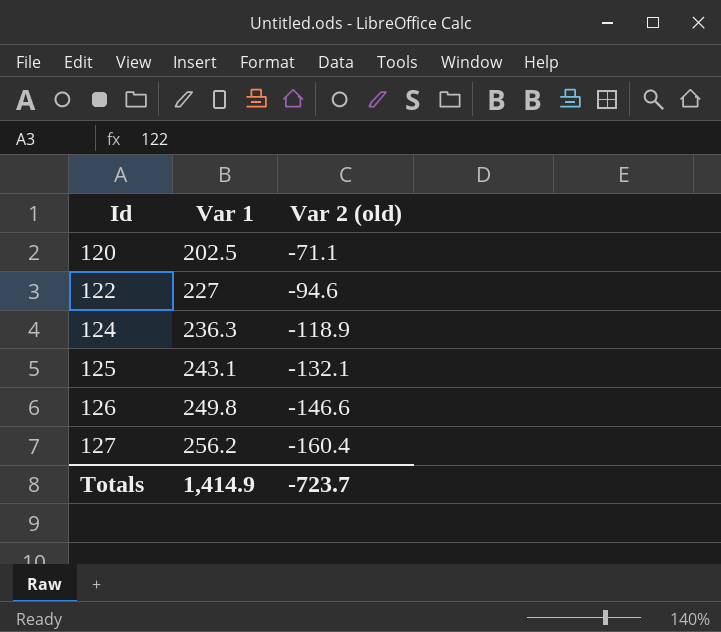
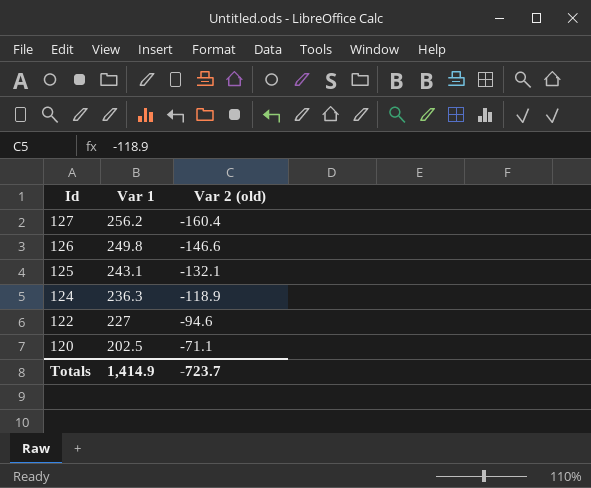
row order: Id ascending -> Id descending

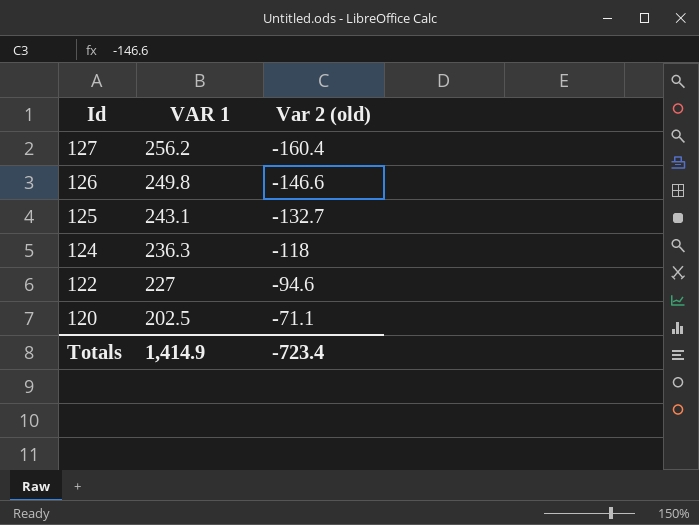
column name: Var 1 -> VAR 1
125 | Var 2 (old): -132.1 -> -132.7
124 | Var 2 (old): -118.9 -> -118
Totals | Var 2 (old): -723.7 -> -723.4

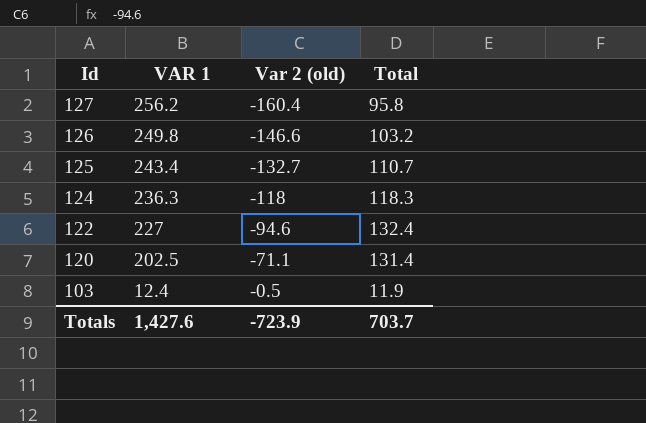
column Total | formula: none -> [VAR 1] + [Var 2 (old)]
125 | VAR 1: 243.1 -> 243.4
row 103: none -> 12.4 | -0.5 | 11.9
Totals | VAR 1: 1,414.9 -> 1,427.6
Totals | Var 2 (old): -723.4 -> -723.9

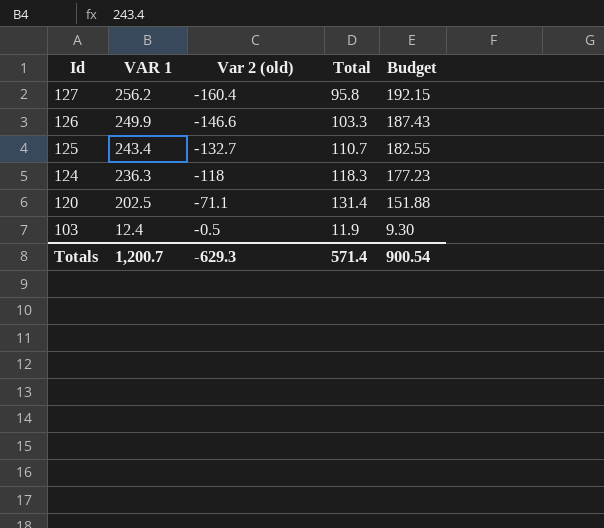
column Budget | formula: none -> [VAR 1] * 0.75
row 122: 227 | -94.6 | 132.4 -> none
126 | VAR 1: 249.8 -> 249.9
126 | Total: 103.2 -> 103.3
Totals | VAR 1: 1,427.6 -> 1,200.7
Totals | Var 2 (old): -723.9 -> -629.3
Totals | Total: 703.7 -> 571.4

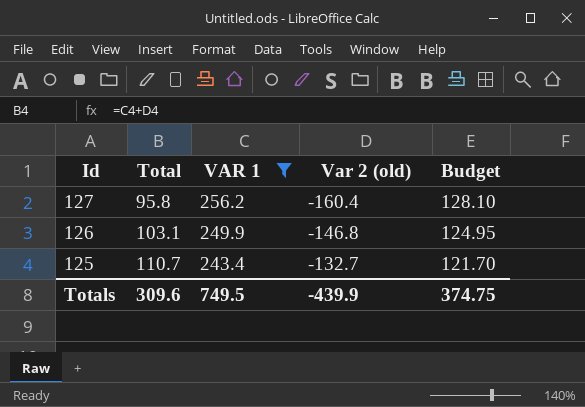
filter: none -> VAR 1 >= 243.4
column Total | position: 4 -> 2
column Budget | formula: [VAR 1] * 0.75 -> [VAR 1] * 0.5
126 | Total: 103.3 -> 103.1
126 | Var 2 (old): -146.6 -> -146.8
Totals | Total: 571.4 -> 309.6
Totals | VAR 1: 1,200.7 -> 749.5
Totals | Var 2 (old): -629.3 -> -439.9
Totals | Budget: 900.54 -> 374.75

